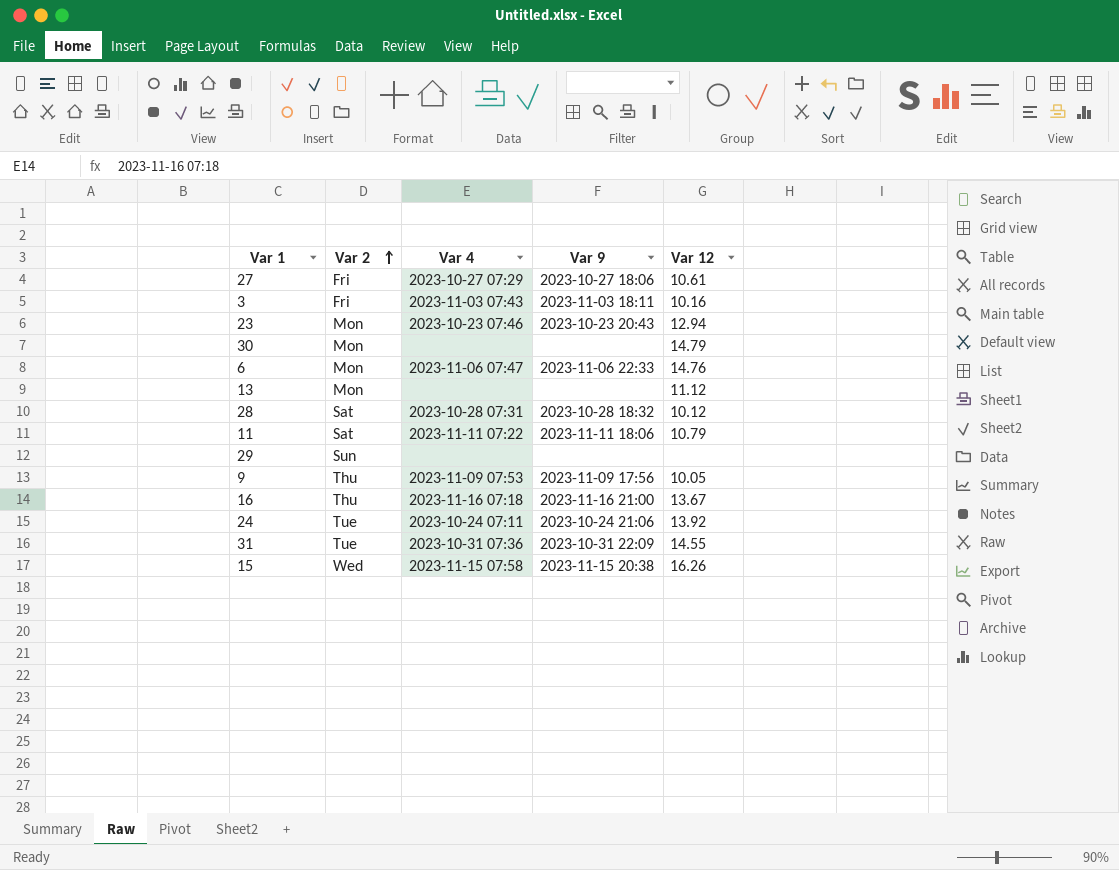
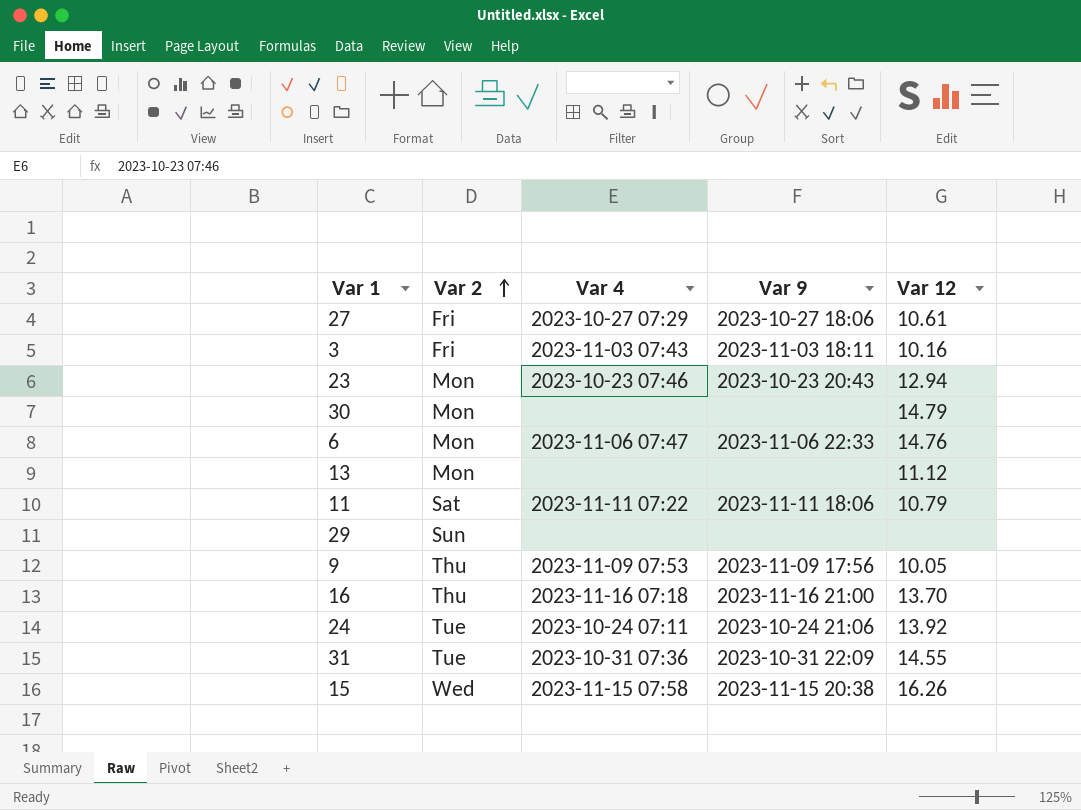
row 28: Sat | 2023-10-28 07:31 | 2023-10-28 18:32 | 10.12 -> none
16 | Var 12: 13.67 -> 13.70

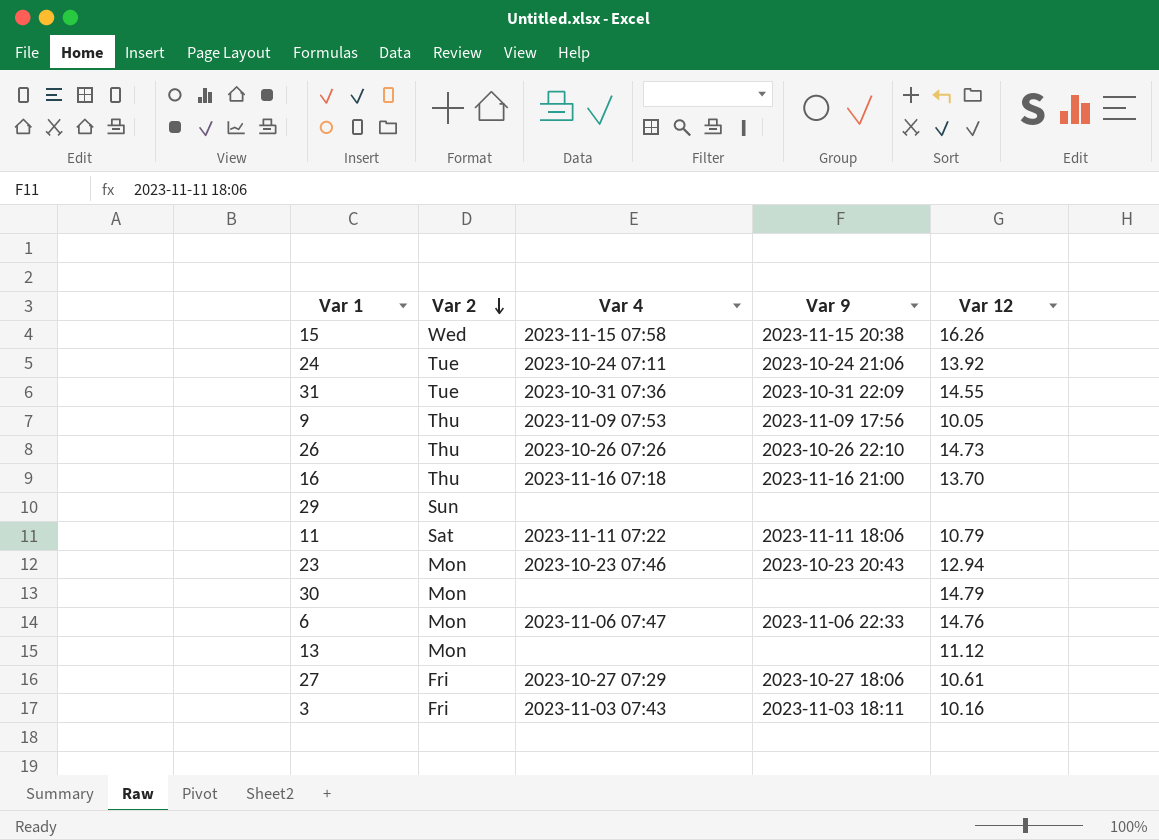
row order: Var 2 ascending -> Var 2 descending
row 26: none -> Thu | 2023-10-26 07:26 | 2023-10-26 22:10 | 14.73

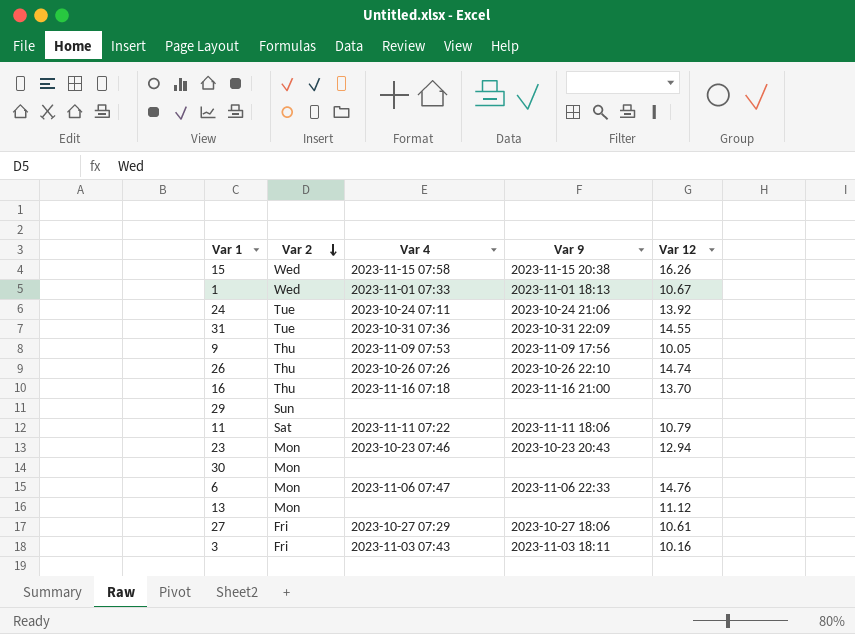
row 1: none -> Wed | 2023-11-01 07:33 | 2023-11-01 18:13 | 10.67
26 | Var 12: 14.73 -> 14.74
30 | Var 12: 14.79 -> none

